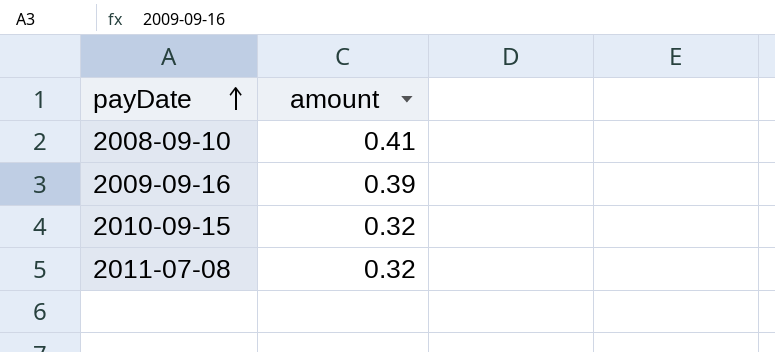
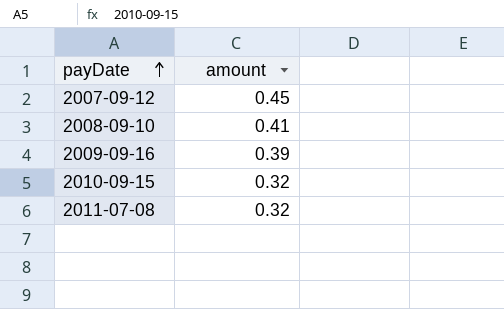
row 2007-09-12: none -> 0.45

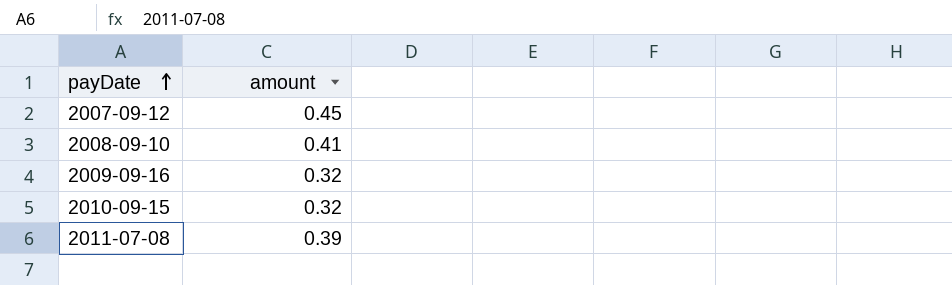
2009-09-16 | amount: 0.39 -> 0.32
2011-07-08 | amount: 0.32 -> 0.39

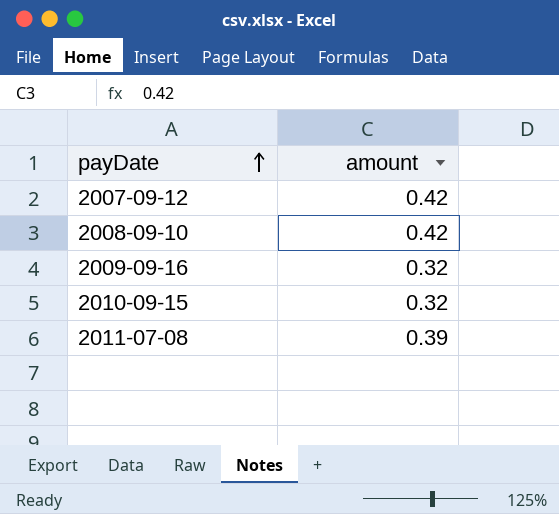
2007-09-12 | amount: 0.45 -> 0.42
2008-09-10 | amount: 0.41 -> 0.42

